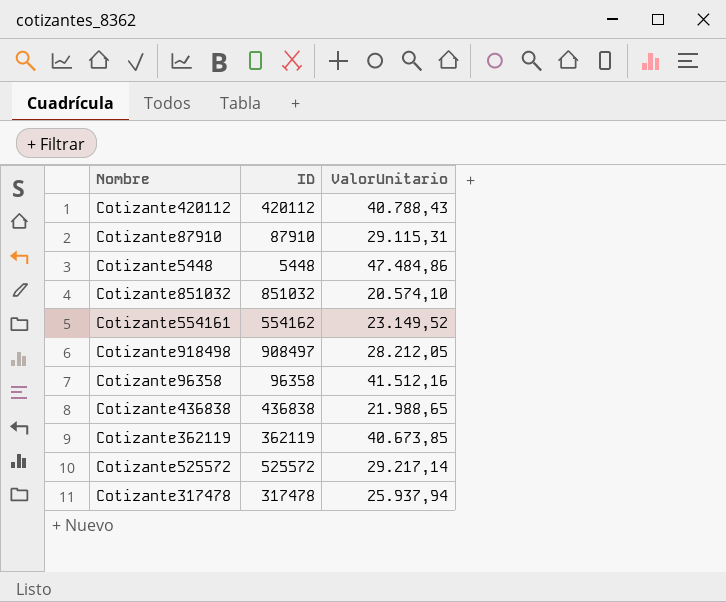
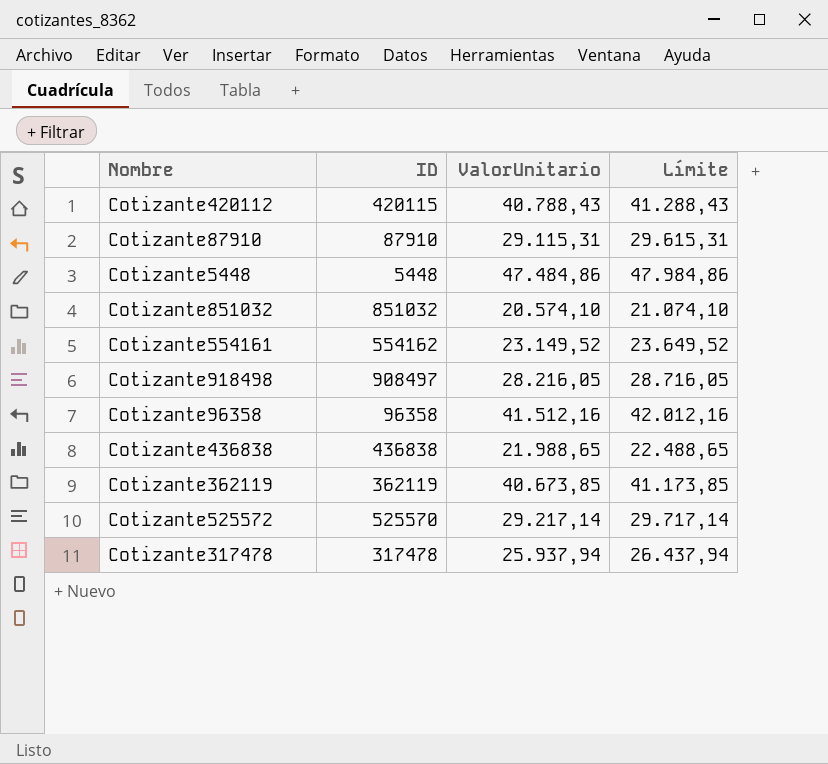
column Límite | formula: none -> [ValorUnitario] + 500
Cotizante420112 | ID: 420112 -> 420115
Cotizante918498 | ValorUnitario: 28.212,05 -> 28.216,05
Cotizante525572 | ID: 525572 -> 525570

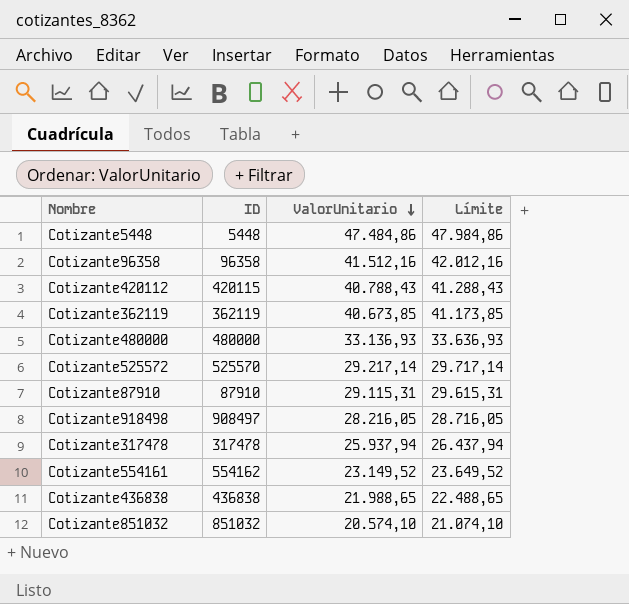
row order: none -> ValorUnitario descending
row Cotizante480000: none -> 480000 | 33.136,93 | 33.636,93

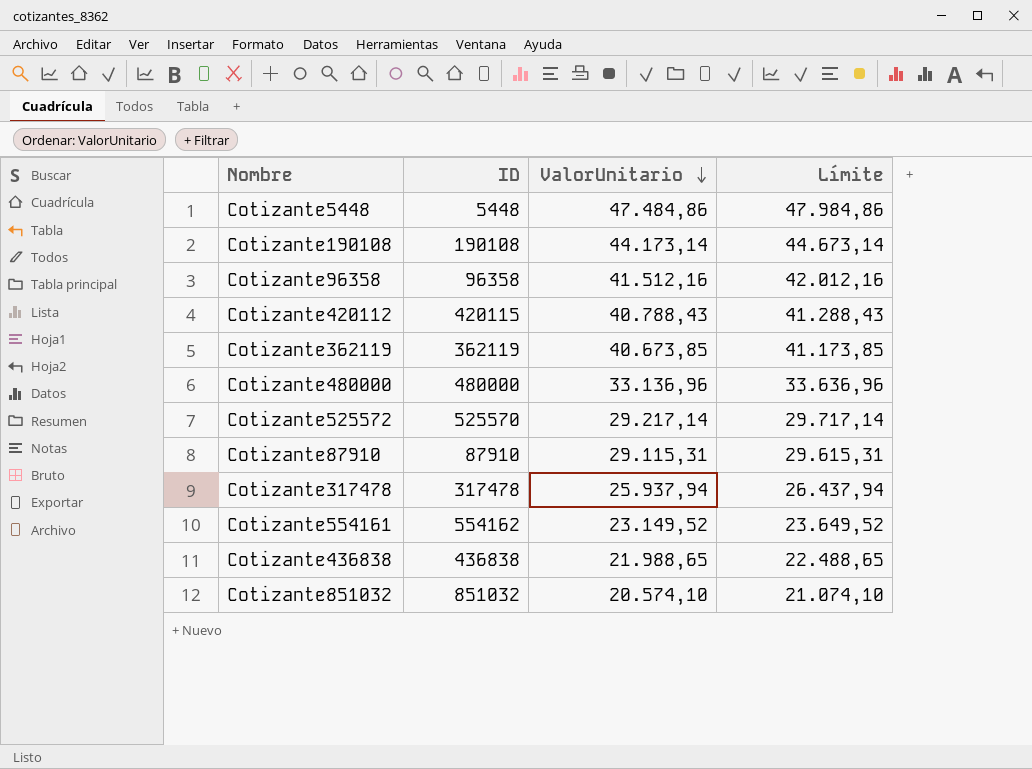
row Cotizante918498: 908497 | 28.216,05 | 28.716,05 -> none
row Cotizante190108: none -> 190108 | 44.173,14 | 44.673,14
Cotizante480000 | ValorUnitario: 33.136,93 -> 33.136,96
Cotizante480000 | Límite: 33.636,93 -> 33.636,96

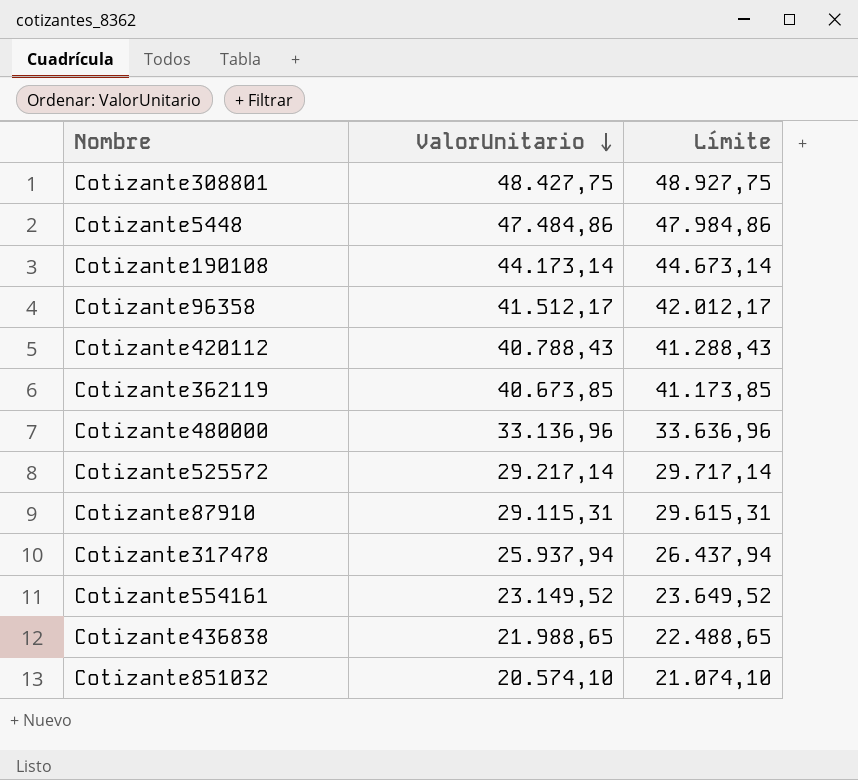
column ID | position: 2 -> none
row Cotizante308801: none -> 48.427,75 | 48.927,75
Cotizante96358 | ValorUnitario: 41.512,16 -> 41.512,17
Cotizante96358 | Límite: 42.012,16 -> 42.012,17

